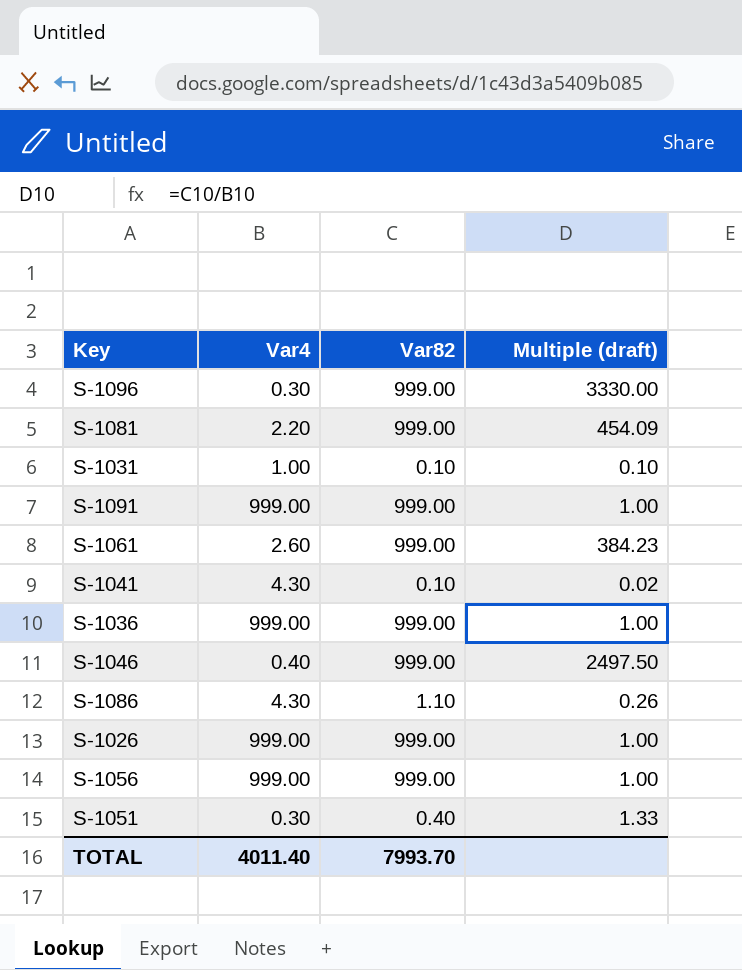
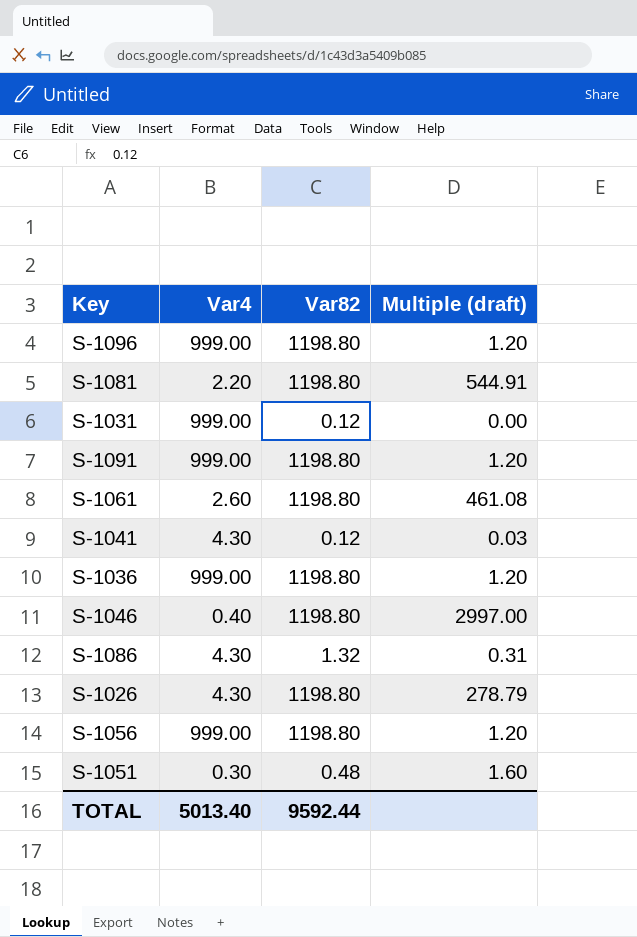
S-1096 | Var4: 0.30 -> 999.00
S-1096 | Var82: 999.00 -> 1198.80
S-1096 | Multiple (draft): 3330.00 -> 1.20
S-1081 | Var82: 999.00 -> 1198.80
S-1081 | Multiple (draft): 454.09 -> 544.91
S-1031 | Var4: 1.00 -> 999.00
S-1031 | Var82: 0.10 -> 0.12
S-1031 | Multiple (draft): 0.10 -> 0.00
S-1091 | Var82: 999.00 -> 1198.80
S-1091 | Multiple (draft): 1.00 -> 1.20
S-1061 | Var82: 999.00 -> 1198.80
S-1061 | Multiple (draft): 384.23 -> 461.08
S-1041 | Var82: 0.10 -> 0.12
S-1041 | Multiple (draft): 0.02 -> 0.03
S-1036 | Var82: 999.00 -> 1198.80
S-1036 | Multiple (draft): 1.00 -> 1.20
S-1046 | Var82: 999.00 -> 1198.80
S-1046 | Multiple (draft): 2497.50 -> 2997.00
S-1086 | Var82: 1.10 -> 1.32
S-1086 | Multiple (draft): 0.26 -> 0.31
S-1026 | Var4: 999.00 -> 4.30
S-1026 | Var82: 999.00 -> 1198.80
S-1026 | Multiple (draft): 1.00 -> 278.79
S-1056 | Var82: 999.00 -> 1198.80
S-1056 | Multiple (draft): 1.00 -> 1.20
S-1051 | Var82: 0.40 -> 0.48
S-1051 | Multiple (draft): 1.33 -> 1.60
TOTAL | Var4: 4011.40 -> 5013.40
TOTAL | Var82: 7993.70 -> 9592.44

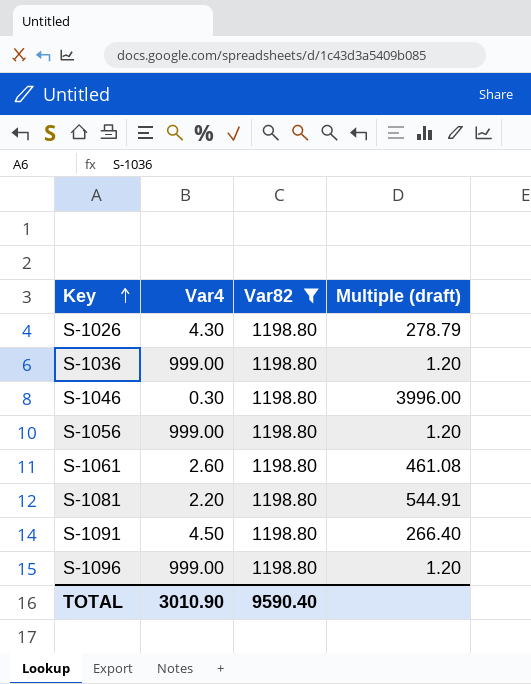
filter: none -> Var82 = 1198.80
row order: none -> Key ascending
S-1046 | Var4: 0.40 -> 0.30
S-1046 | Multiple (draft): 2997.00 -> 3996.00
S-1091 | Var4: 999.00 -> 4.50
S-1091 | Multiple (draft): 1.20 -> 266.40
TOTAL | Var4: 5013.40 -> 3010.90
TOTAL | Var82: 9592.44 -> 9590.40

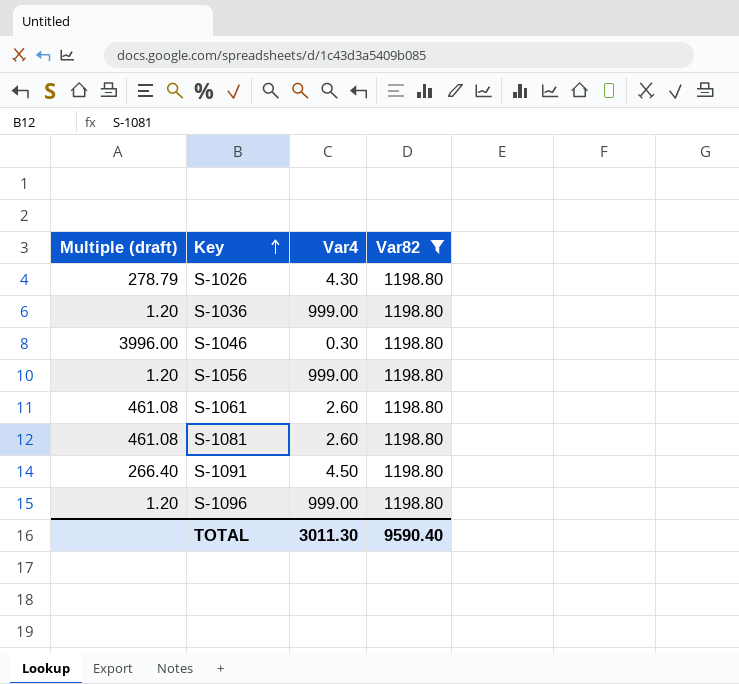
column Multiple (draft) | position: 4 -> 1
S-1081 | Multiple (draft): 544.91 -> 461.08
S-1081 | Var4: 2.20 -> 2.60
TOTAL | Var4: 3010.90 -> 3011.30

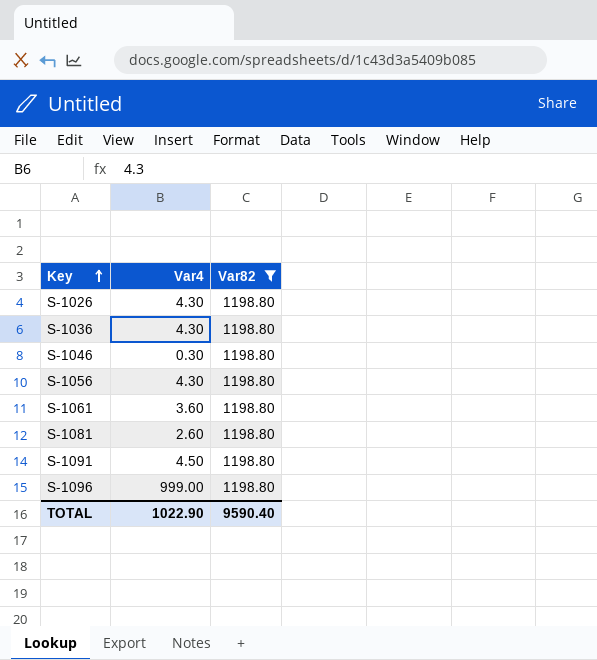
column Multiple (draft) | formula: [Var82] / [Var4] -> none
S-1036 | Var4: 999.00 -> 4.30
S-1056 | Var4: 999.00 -> 4.30
S-1061 | Var4: 2.60 -> 3.60
TOTAL | Var4: 3011.30 -> 1022.90

